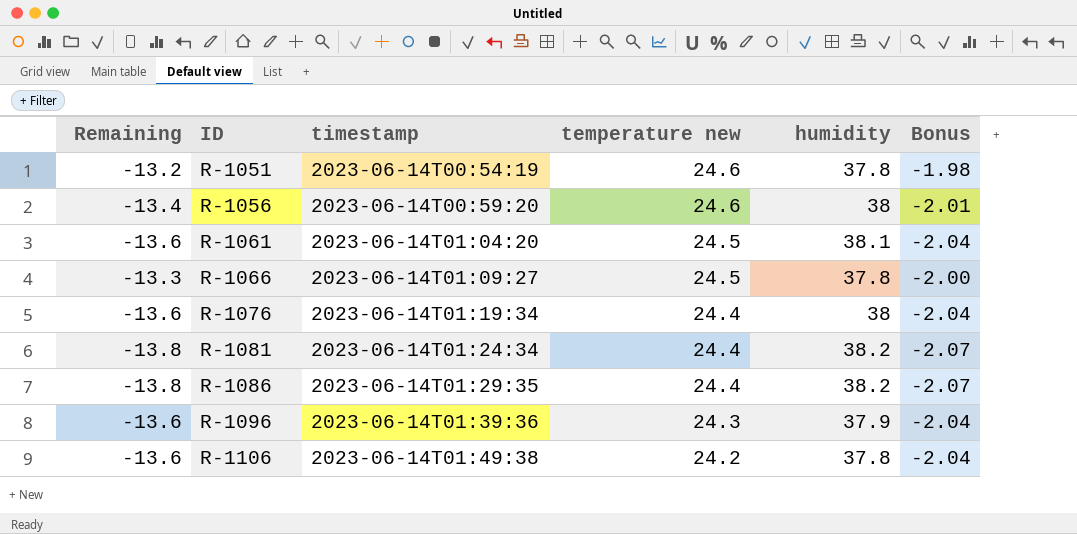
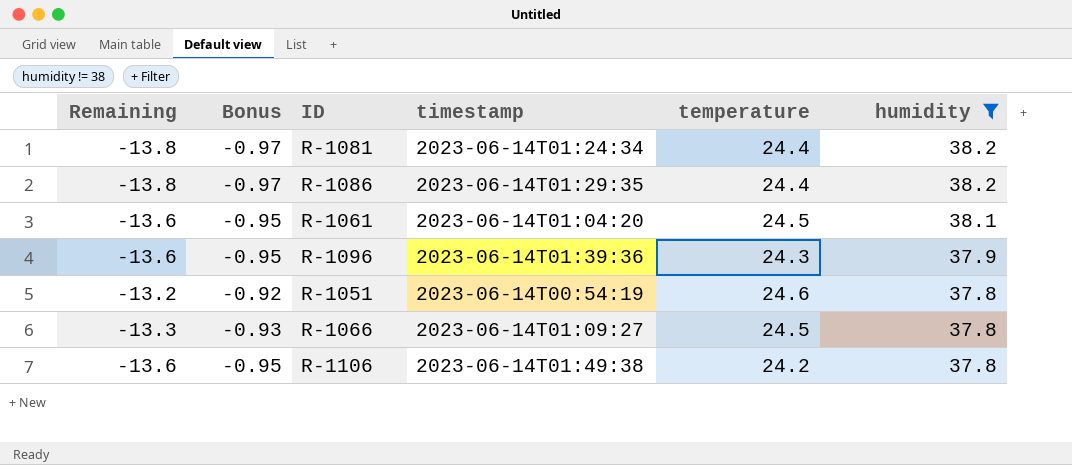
filter: none -> humidity != 38
row order: ID ascending -> humidity descending
column Bonus | formula: [Remaining] * 0.15 -> [Remaining] * 0.07
column Bonus | position: 6 -> 2
column name: temperature new -> temperature

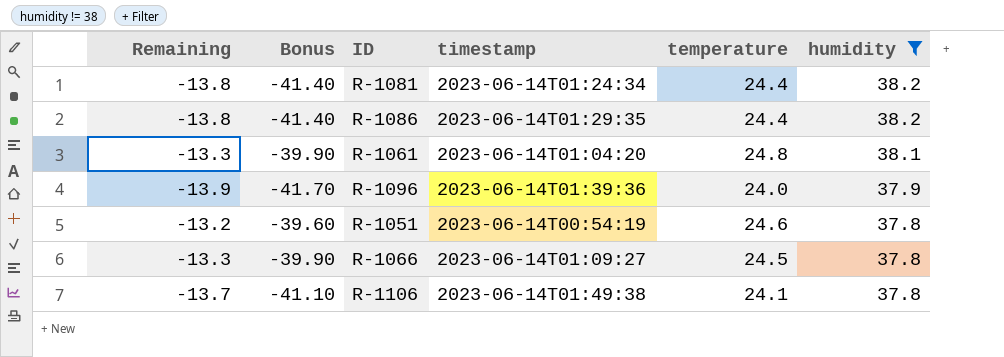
column Bonus | formula: [Remaining] * 0.07 -> [Remaining] * 3
R-1061 | Remaining: -13.6 -> -13.3
R-1061 | temperature: 24.5 -> 24.8
R-1096 | Remaining: -13.6 -> -13.9
R-1096 | temperature: 24.3 -> 24.0
R-1106 | Remaining: -13.6 -> -13.7
R-1106 | temperature: 24.2 -> 24.1

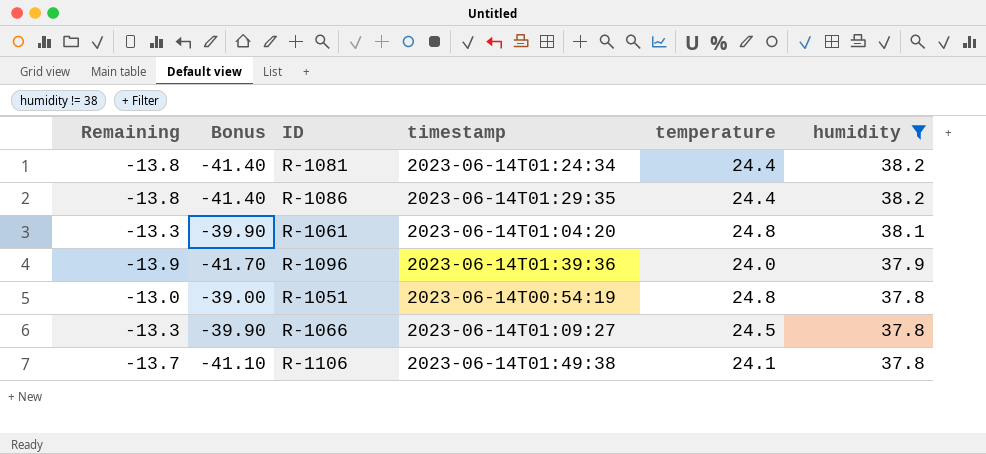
R-1051 | Remaining: -13.2 -> -13.0
R-1051 | Bonus: -39.60 -> -39.00
R-1051 | temperature: 24.6 -> 24.8

